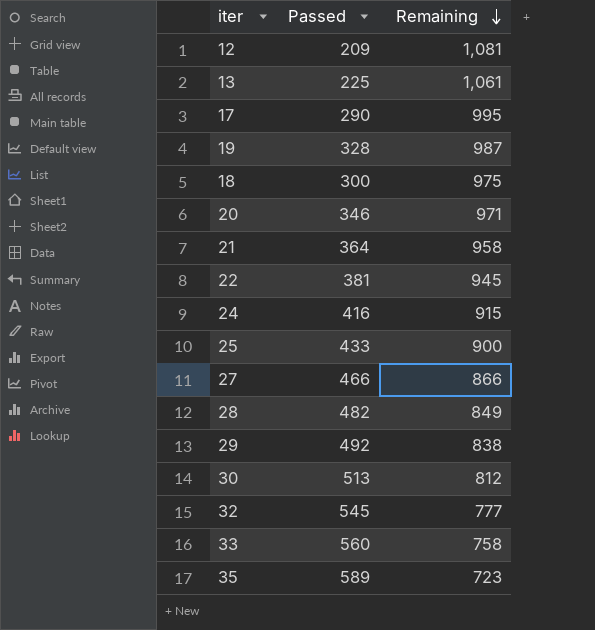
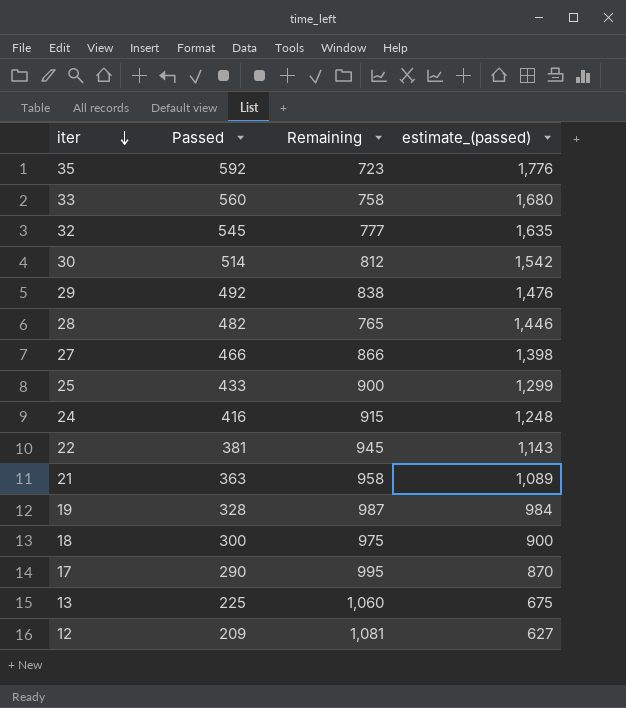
row order: Remaining descending -> iter descending
column estimate_(passed) | formula: none -> [Passed] * 3
row 20: 346 | 971 -> none
35 | Passed: 589 -> 592
30 | Passed: 513 -> 514
28 | Remaining: 849 -> 765
21 | Passed: 364 -> 363
13 | Remaining: 1,061 -> 1,060

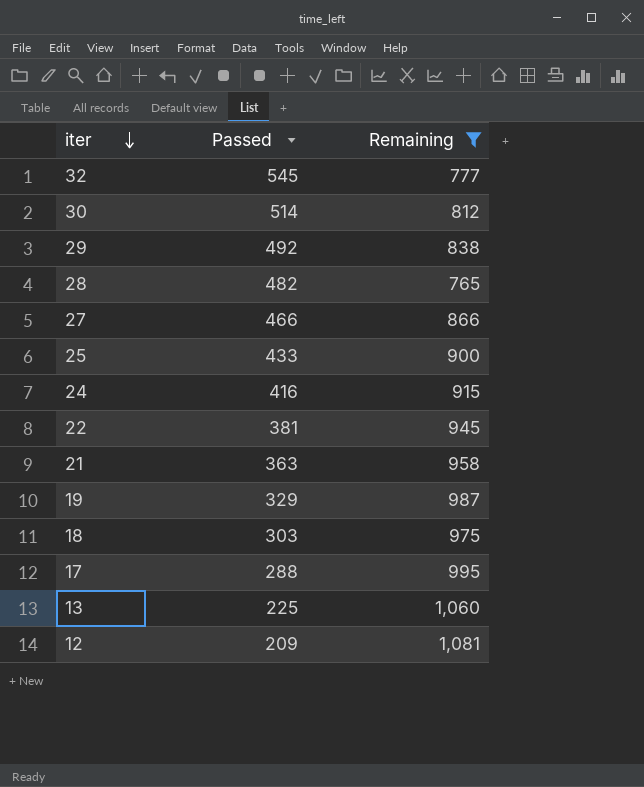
filter: none -> Remaining >= 765
column estimate_(passed) | formula: [Passed] * 3 -> none
19 | Passed: 328 -> 329
18 | Passed: 300 -> 303
17 | Passed: 290 -> 288

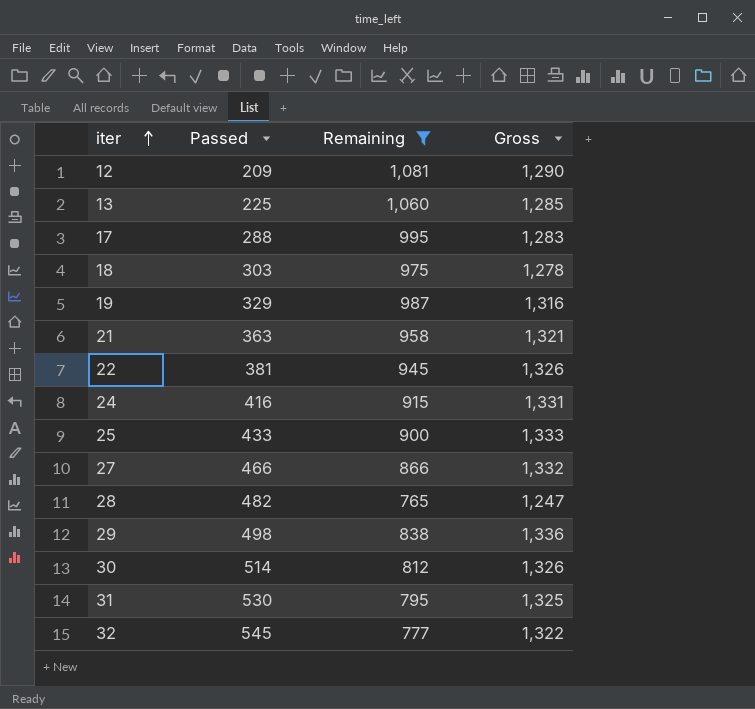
row order: iter descending -> iter ascending
column Gross | formula: none -> [Passed] + [Remaining]
29 | Passed: 492 -> 498
row 31: none -> 530 | 795 | 1,325

